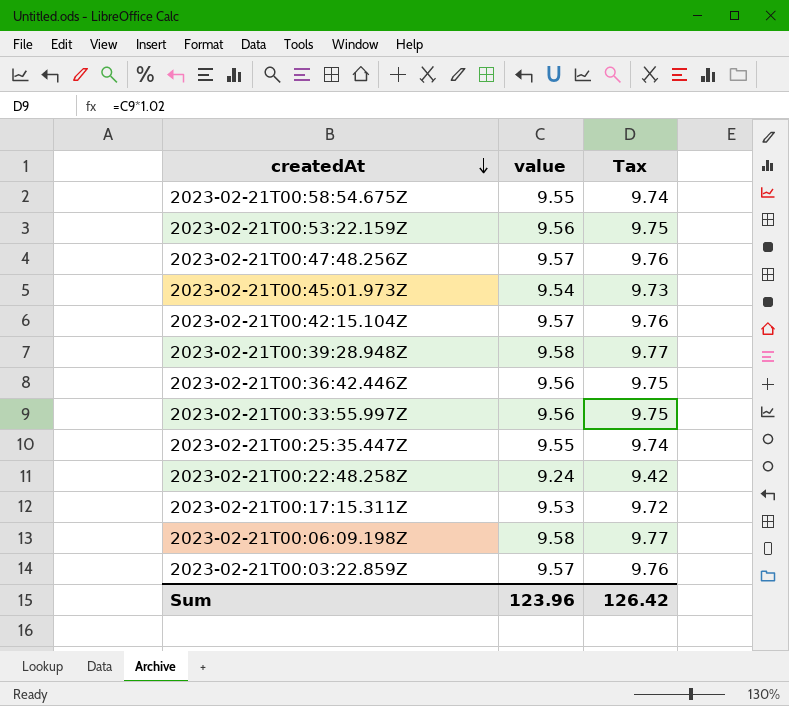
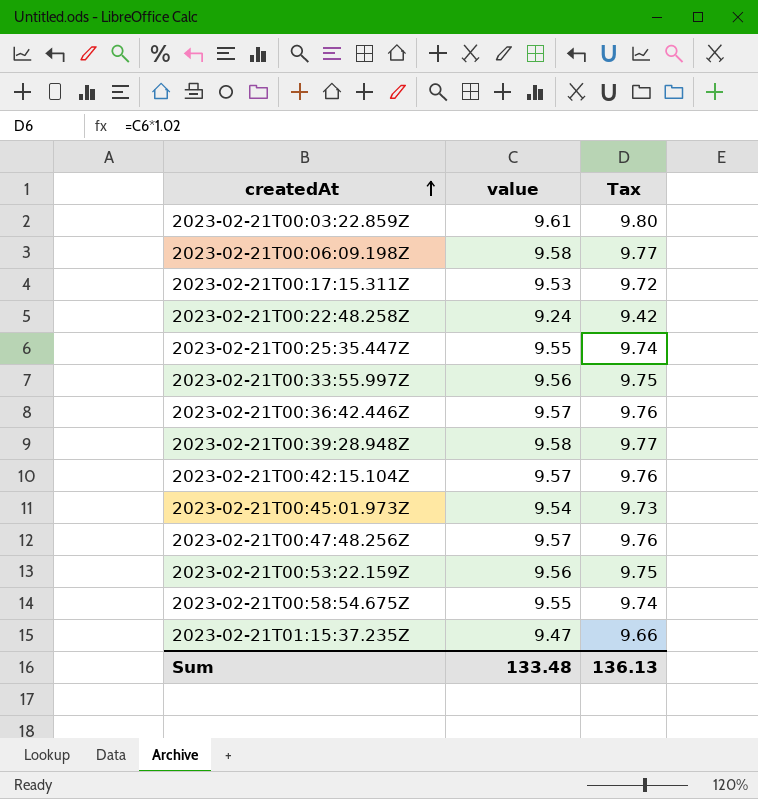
row order: createdAt descending -> createdAt ascending
2023-02-21T00:03:22.859Z | value: 9.57 -> 9.61
2023-02-21T00:03:22.859Z | Tax: 9.76 -> 9.80
2023-02-21T00:36:42.446Z | value: 9.56 -> 9.57
2023-02-21T00:36:42.446Z | Tax: 9.75 -> 9.76
row 2023-02-21T01:15:37.235Z: none -> 9.47 | 9.66
Sum | value: 123.96 -> 133.48
Sum | Tax: 126.42 -> 136.13

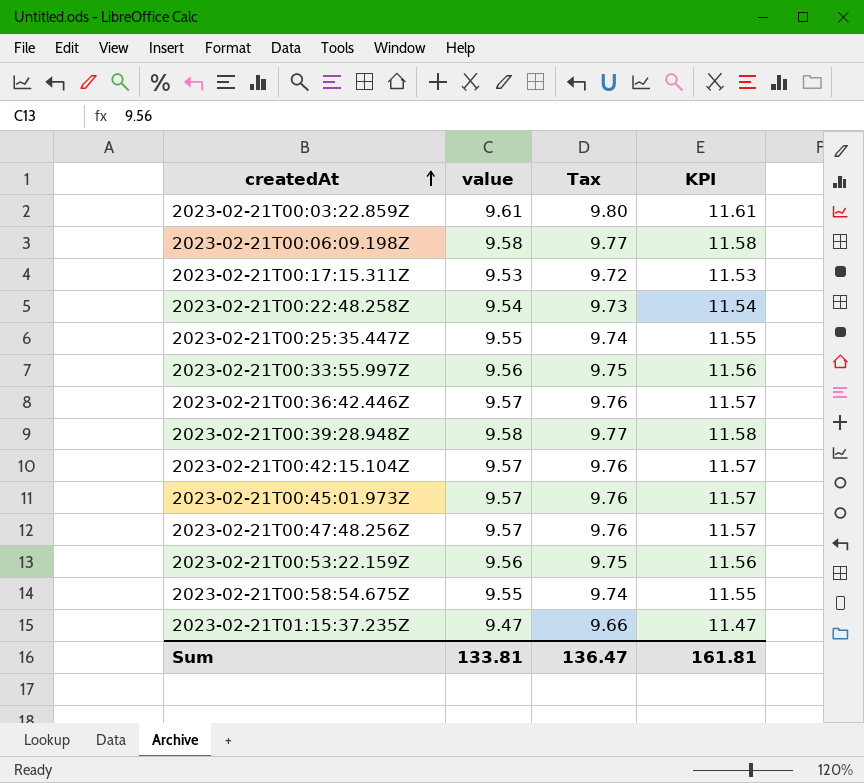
column KPI | formula: none -> [value] + 2
2023-02-21T00:22:48.258Z | value: 9.24 -> 9.54
2023-02-21T00:22:48.258Z | Tax: 9.42 -> 9.73
2023-02-21T00:45:01.973Z | value: 9.54 -> 9.57
2023-02-21T00:45:01.973Z | Tax: 9.73 -> 9.76
Sum | value: 133.48 -> 133.81
Sum | Tax: 136.13 -> 136.47

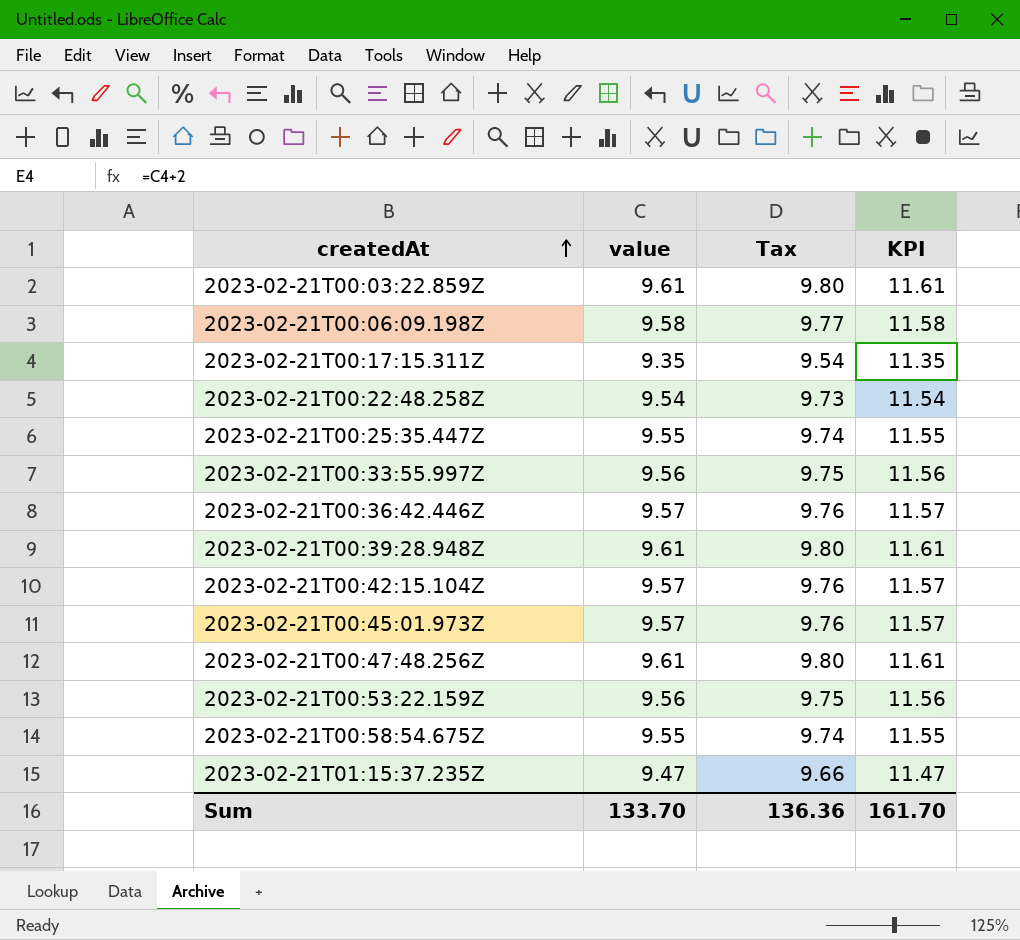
2023-02-21T00:17:15.311Z | value: 9.53 -> 9.35
2023-02-21T00:17:15.311Z | Tax: 9.72 -> 9.54
2023-02-21T00:17:15.311Z | KPI: 11.53 -> 11.35
2023-02-21T00:39:28.948Z | value: 9.58 -> 9.61
2023-02-21T00:39:28.948Z | Tax: 9.77 -> 9.80
2023-02-21T00:39:28.948Z | KPI: 11.58 -> 11.61
2023-02-21T00:47:48.256Z | value: 9.57 -> 9.61
2023-02-21T00:47:48.256Z | Tax: 9.76 -> 9.80
2023-02-21T00:47:48.256Z | KPI: 11.57 -> 11.61
Sum | value: 133.81 -> 133.70
Sum | Tax: 136.47 -> 136.36
Sum | KPI: 161.81 -> 161.70

